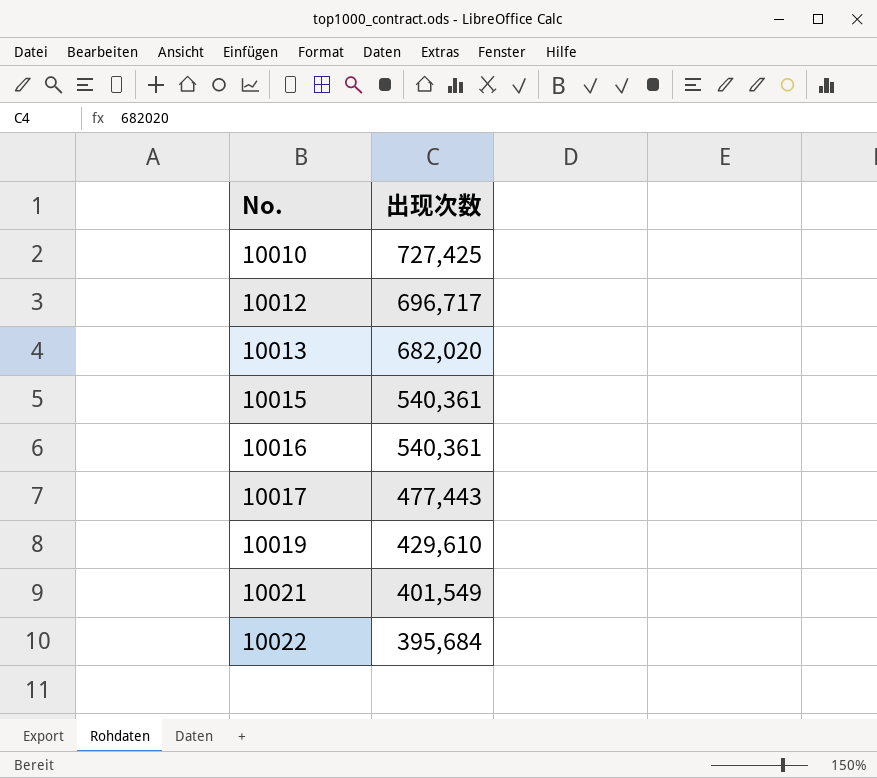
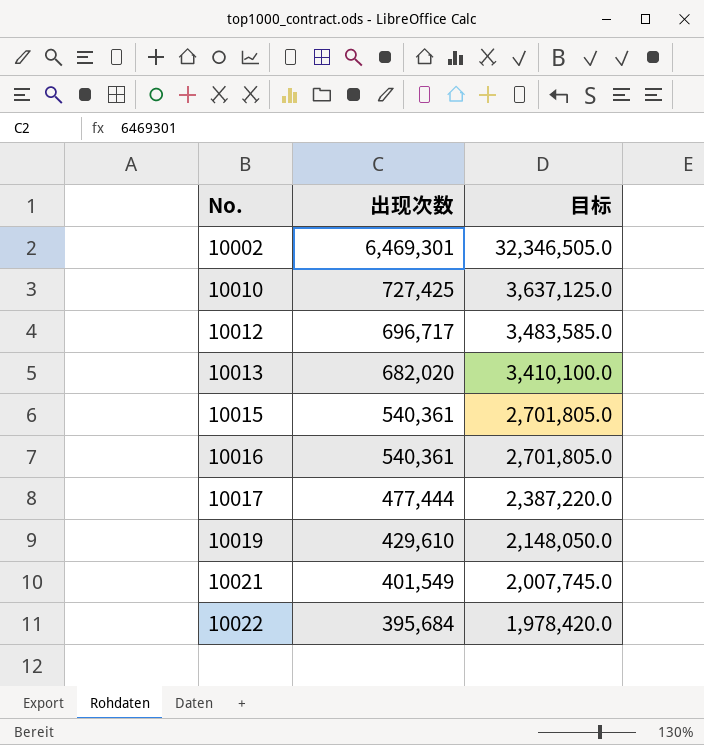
column 目标 | formula: none -> [出现次数] * 5
row 10002: none -> 6,469,301 | 32,346,505.0
10017 | 出现次数: 477,443 -> 477,444

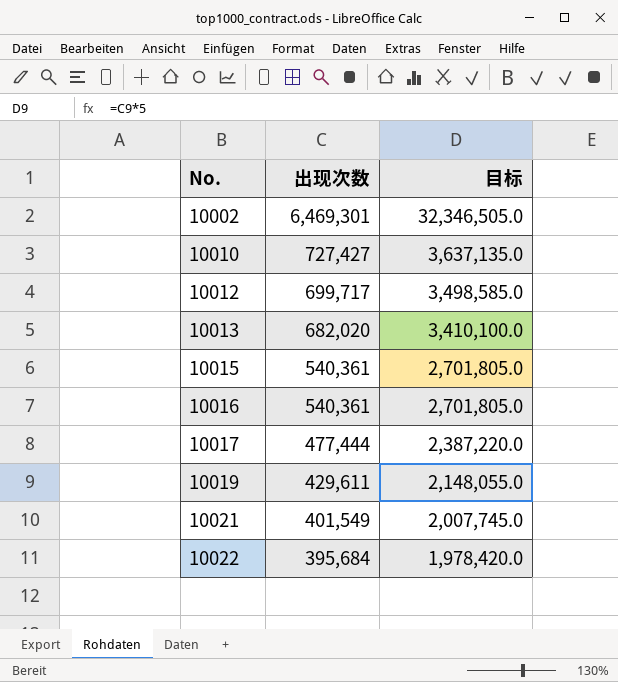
10010 | 出现次数: 727,425 -> 727,427
10010 | 目标: 3,637,125.0 -> 3,637,135.0
10012 | 出现次数: 696,717 -> 699,717
10012 | 目标: 3,483,585.0 -> 3,498,585.0
10019 | 出现次数: 429,610 -> 429,611
10019 | 目标: 2,148,050.0 -> 2,148,055.0

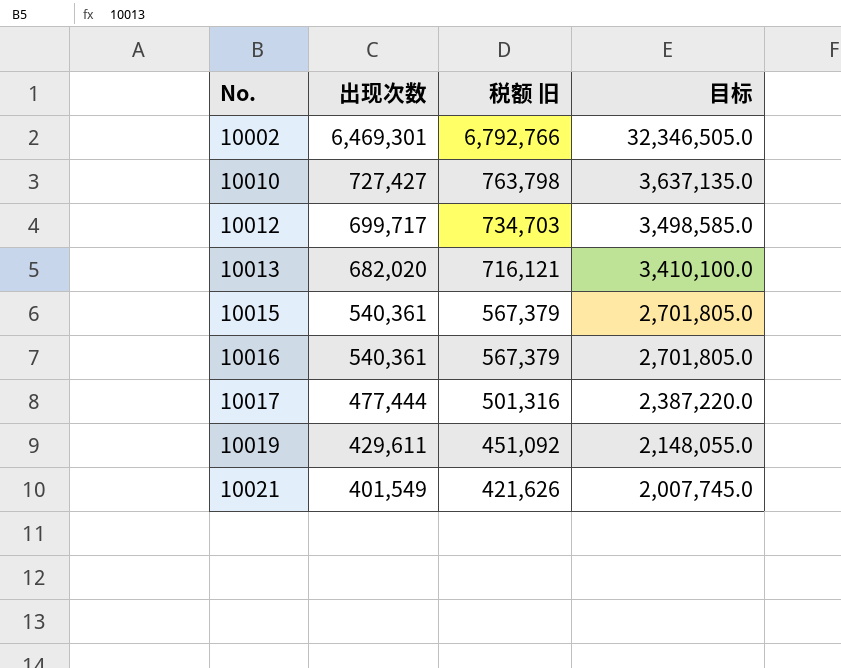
column 税额 旧 | formula: none -> [出现次数] * 1.05
row 10022: 395,684 | 1,978,420.0 -> none

